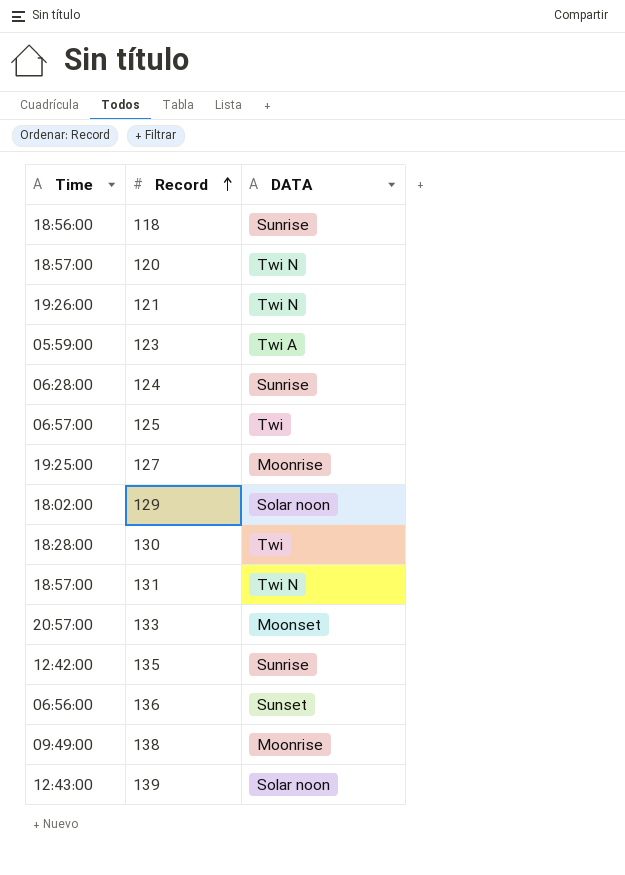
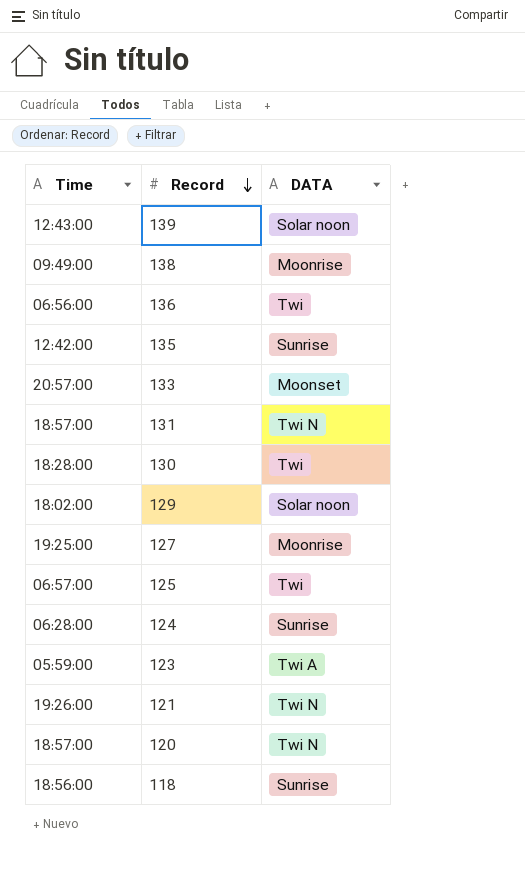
row order: Record ascending -> Record descending
136 | DATA: Sunset -> Twi

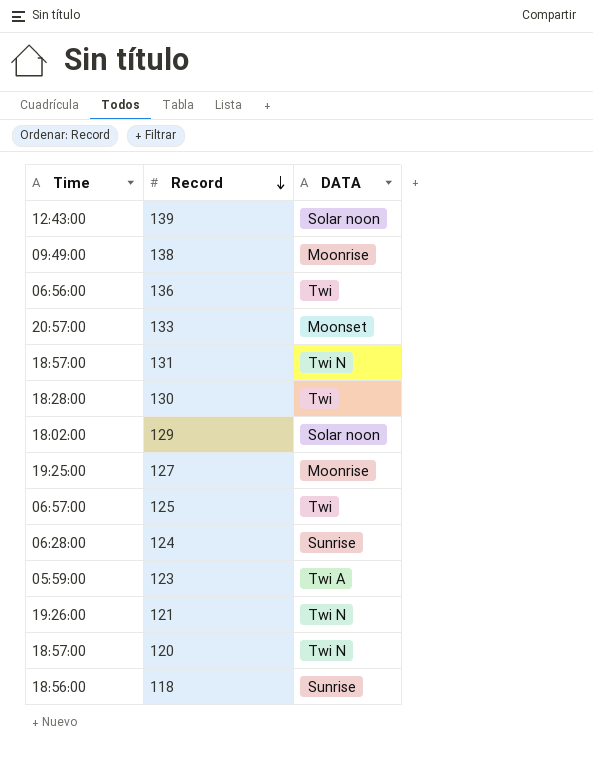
row 135: 12:42:00 | Sunrise -> none

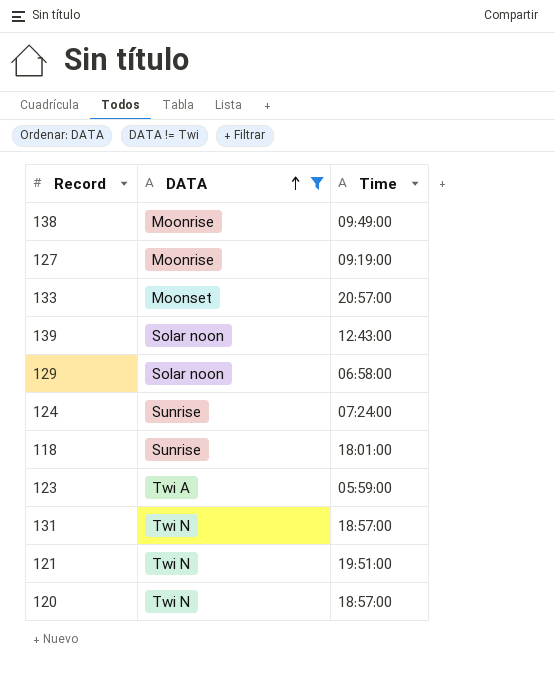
filter: none -> DATA != Twi
row order: Record descending -> DATA ascending
column Time | position: 1 -> 3
127 | Time: 19:25:00 -> 09:19:00
129 | Time: 18:02:00 -> 06:58:00
124 | Time: 06:28:00 -> 07:24:00
118 | Time: 18:56:00 -> 18:01:00
121 | Time: 19:26:00 -> 19:51:00

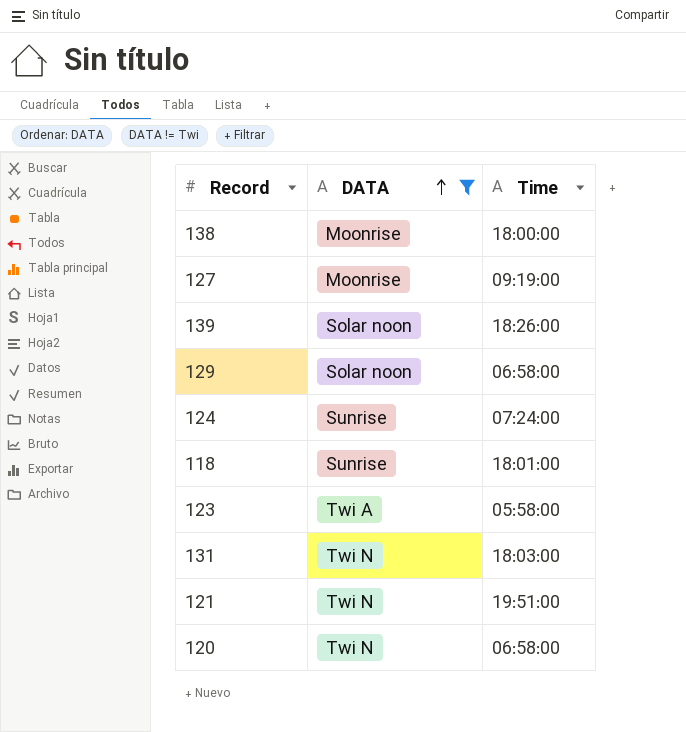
row 133: Moonset | 20:57:00 -> none
138 | Time: 09:49:00 -> 18:00:00
139 | Time: 12:43:00 -> 18:26:00
123 | Time: 05:59:00 -> 05:58:00
131 | Time: 18:57:00 -> 18:03:00
120 | Time: 18:57:00 -> 06:58:00

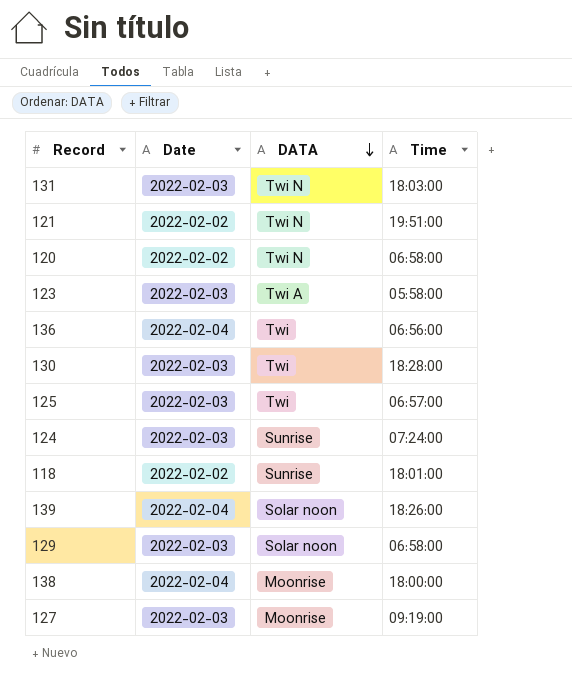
filter: DATA != Twi -> none
row order: DATA ascending -> DATA descending
column Date | position: none -> 2

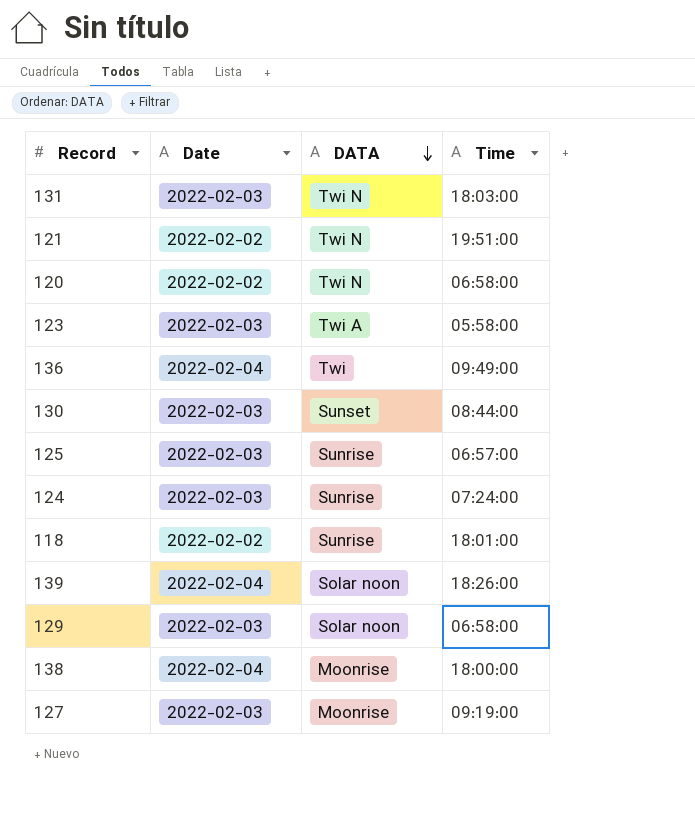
136 | Time: 06:56:00 -> 09:49:00
130 | DATA: Twi -> Sunset
130 | Time: 18:28:00 -> 08:44:00
125 | DATA: Twi -> Sunrise

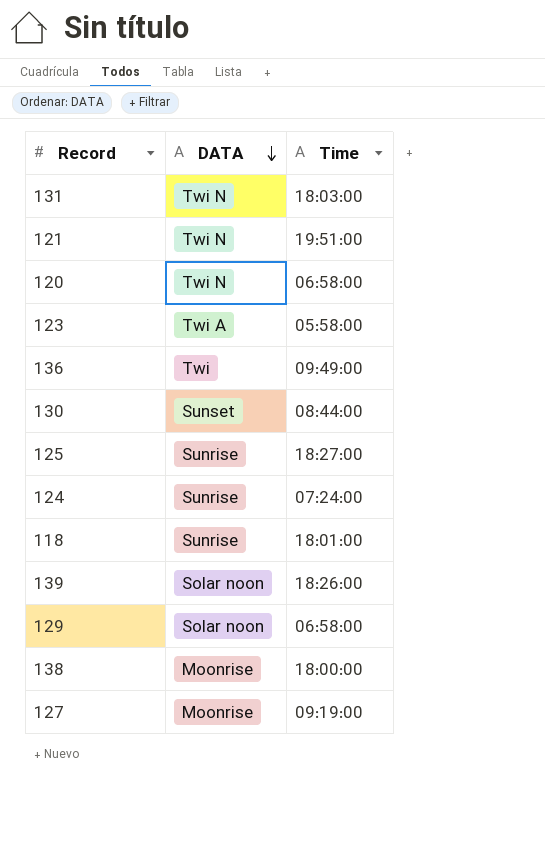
column Date | position: 2 -> none
125 | Time: 06:57:00 -> 18:27:00

